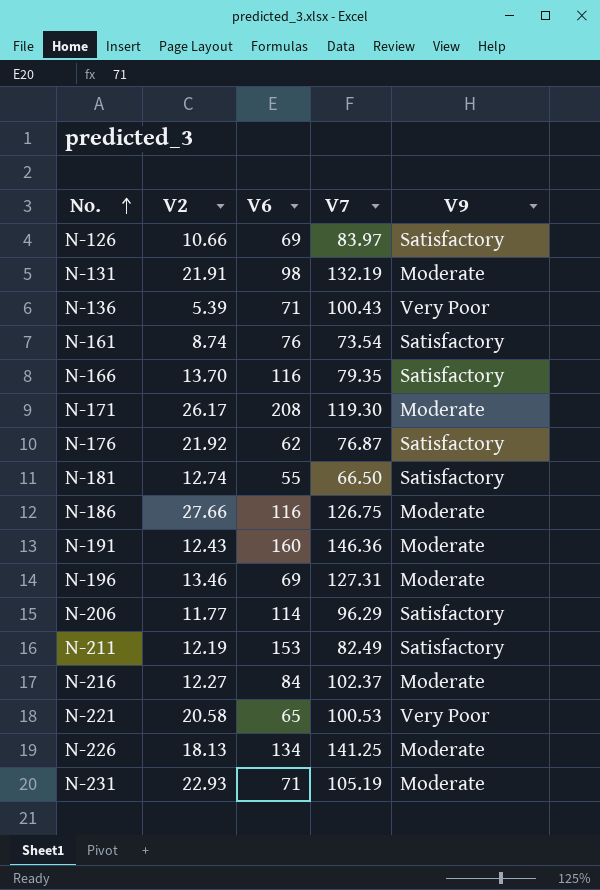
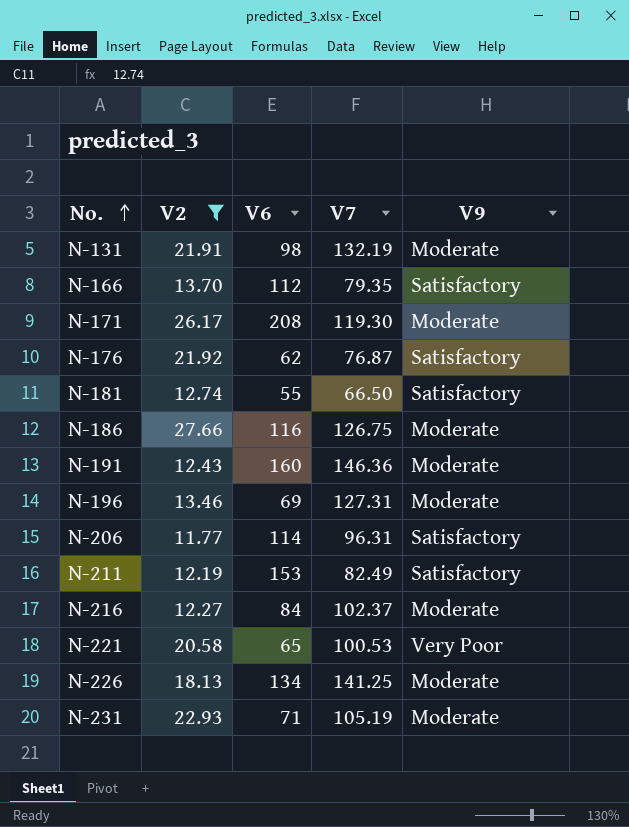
filter: none -> V2 >= 11.77
N-166 | V6: 116 -> 112
N-206 | V7: 96.29 -> 96.31

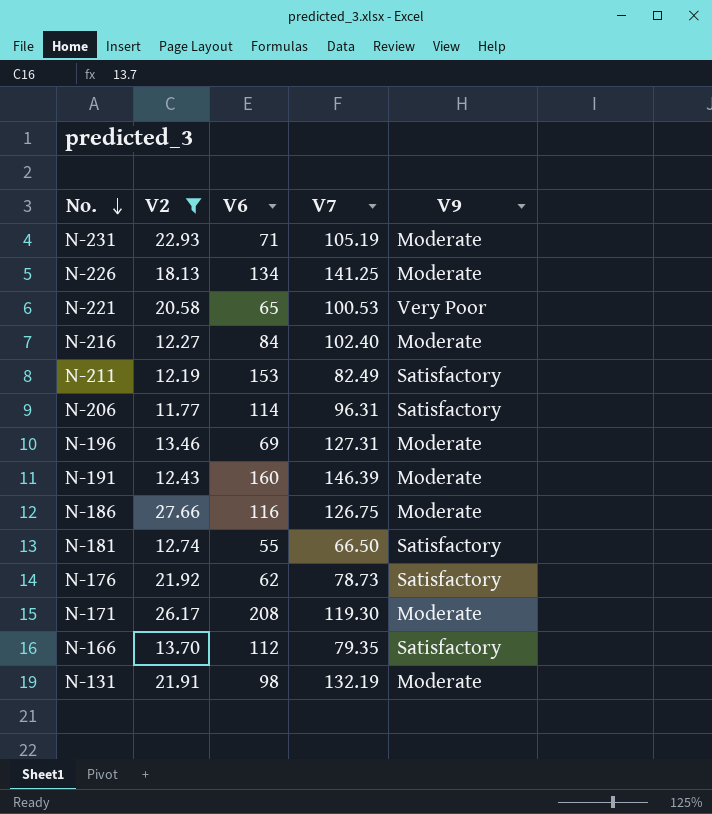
row order: No. ascending -> No. descending
N-216 | V7: 102.37 -> 102.40
N-191 | V7: 146.36 -> 146.39
N-176 | V7: 76.87 -> 78.73

